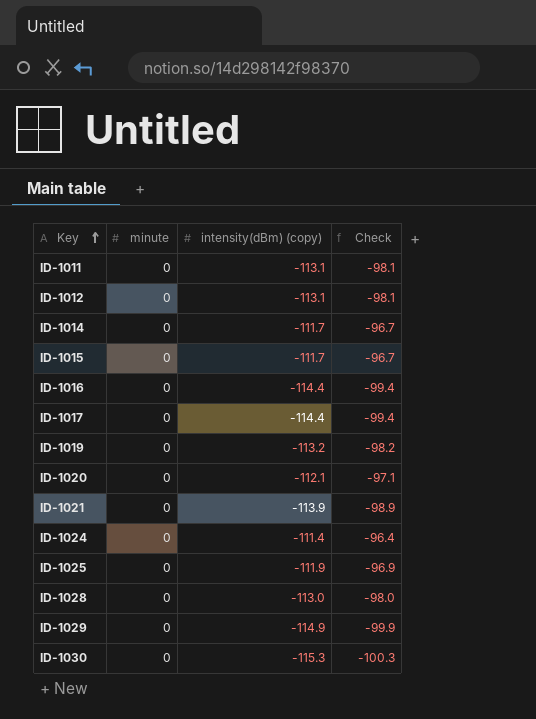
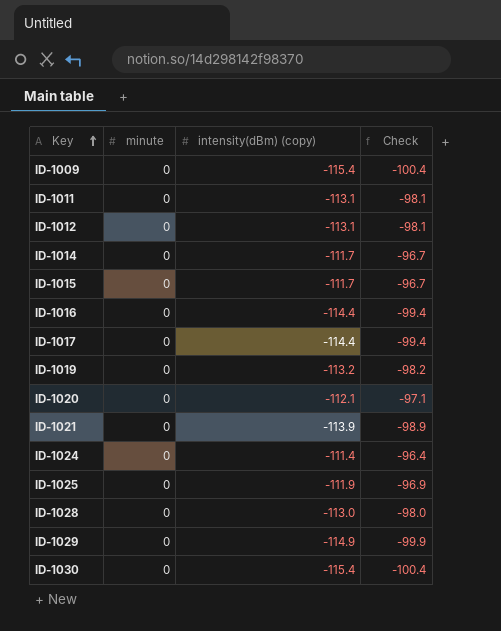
row ID-1009: none -> 0 | -115.4 | -100.4
ID-1030 | intensity(dBm) (copy): -115.3 -> -115.4
ID-1030 | Check: -100.3 -> -100.4

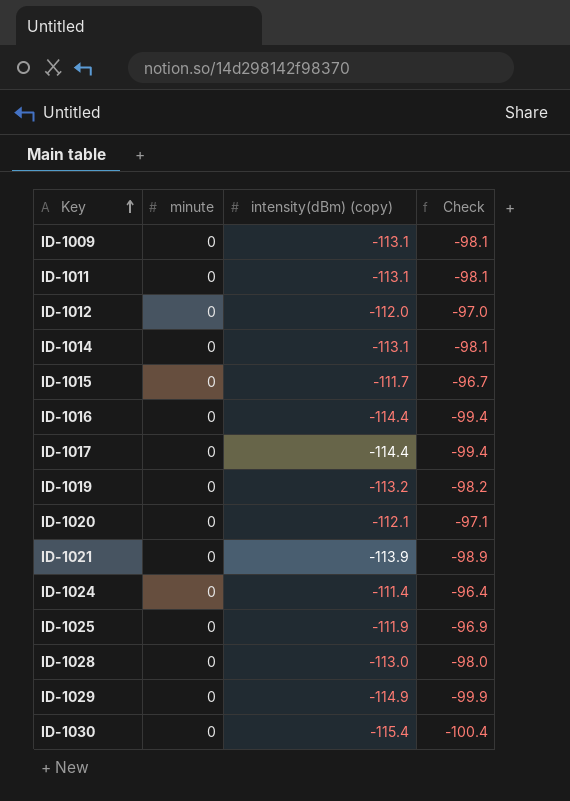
ID-1009 | intensity(dBm) (copy): -115.4 -> -113.1
ID-1009 | Check: -100.4 -> -98.1
ID-1012 | intensity(dBm) (copy): -113.1 -> -112.0
ID-1012 | Check: -98.1 -> -97.0
ID-1014 | intensity(dBm) (copy): -111.7 -> -113.1
ID-1014 | Check: -96.7 -> -98.1

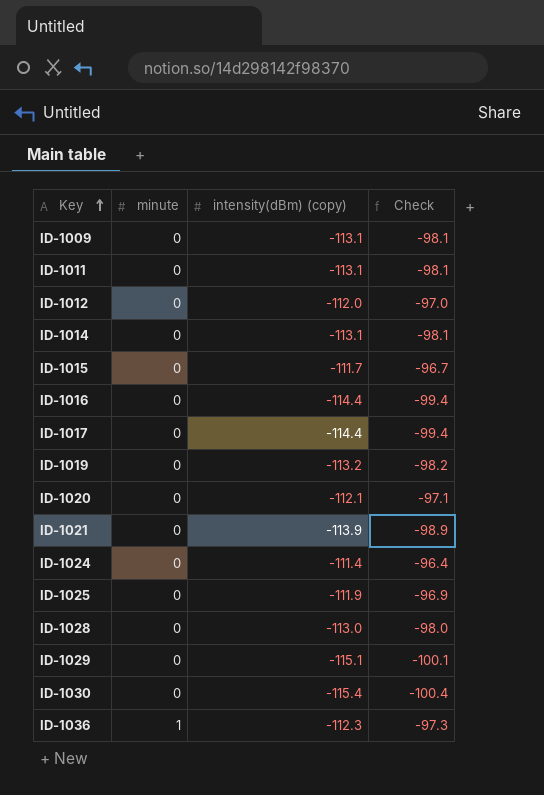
ID-1029 | intensity(dBm) (copy): -114.9 -> -115.1
ID-1029 | Check: -99.9 -> -100.1
row ID-1036: none -> 1 | -112.3 | -97.3

